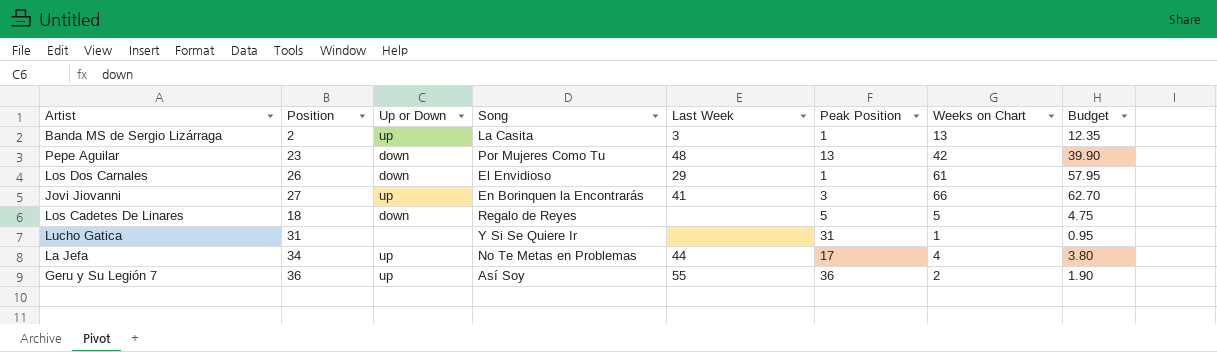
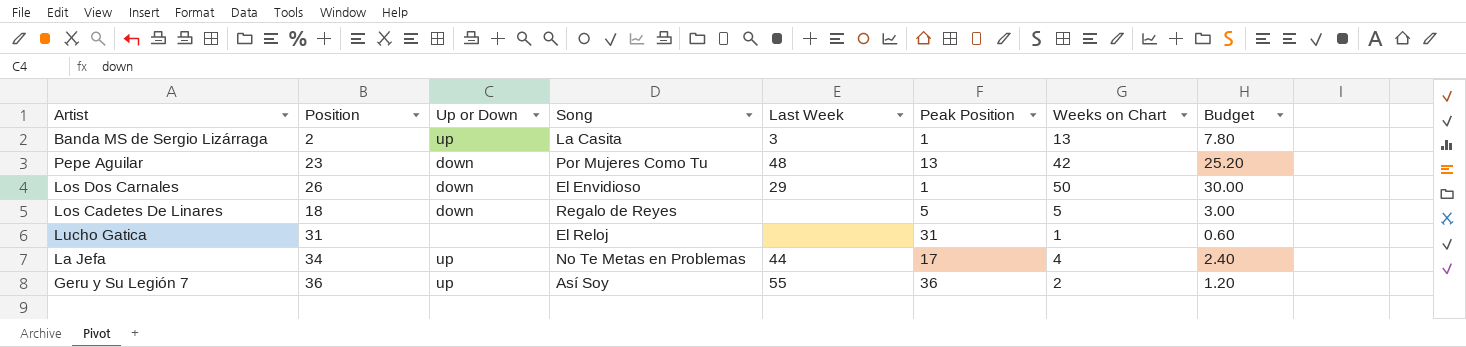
column Budget | formula: [Weeks on Chart] * 0.95 -> [Weeks on Chart] * 0.6
row Jovi Jiovanni: 27 | up | En Borinquen la Encontrarás | 41 | 3 | 66 | 62.70 -> none
Los Dos Carnales | Weeks on Chart: 61 -> 50
Lucho Gatica | Song: Y Si Se Quiere Ir -> El Reloj

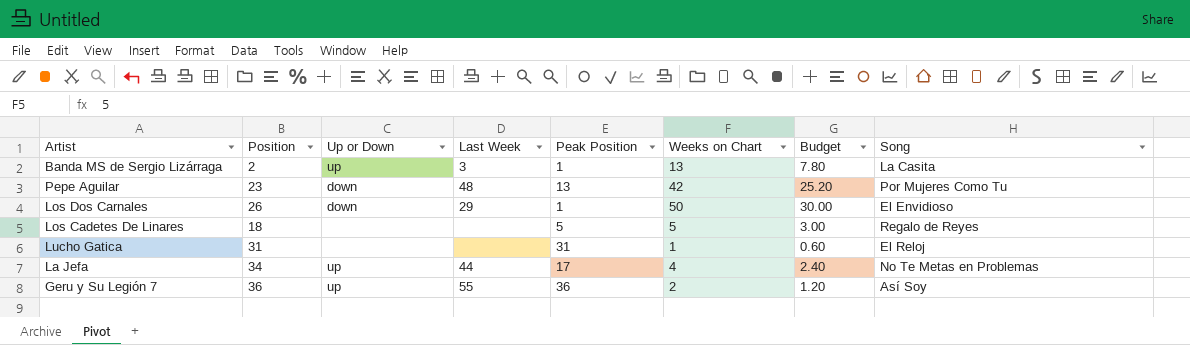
column Song | position: 4 -> 8
Los Cadetes De Linares | Up or Down: down -> none

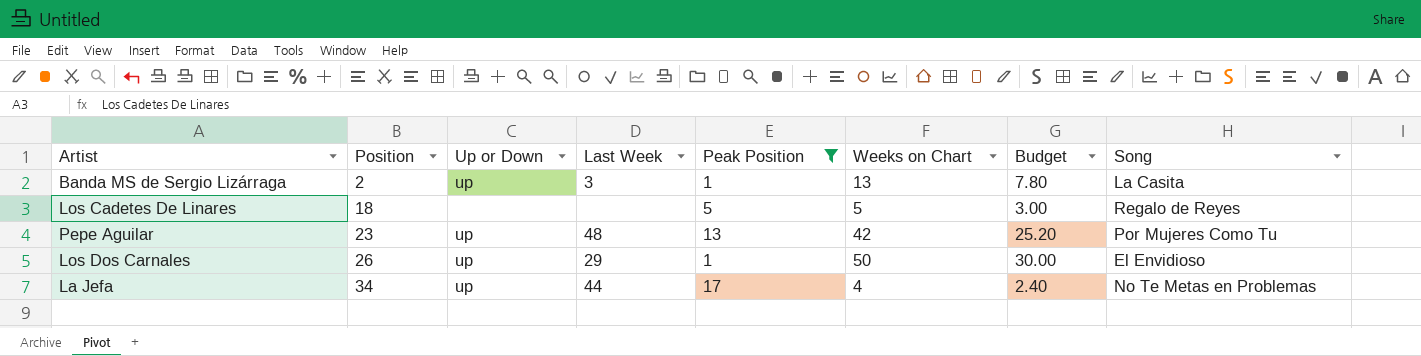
filter: none -> Peak Position <= 17
row order: none -> Position ascending
Pepe Aguilar | Up or Down: down -> up
Los Dos Carnales | Up or Down: down -> up

